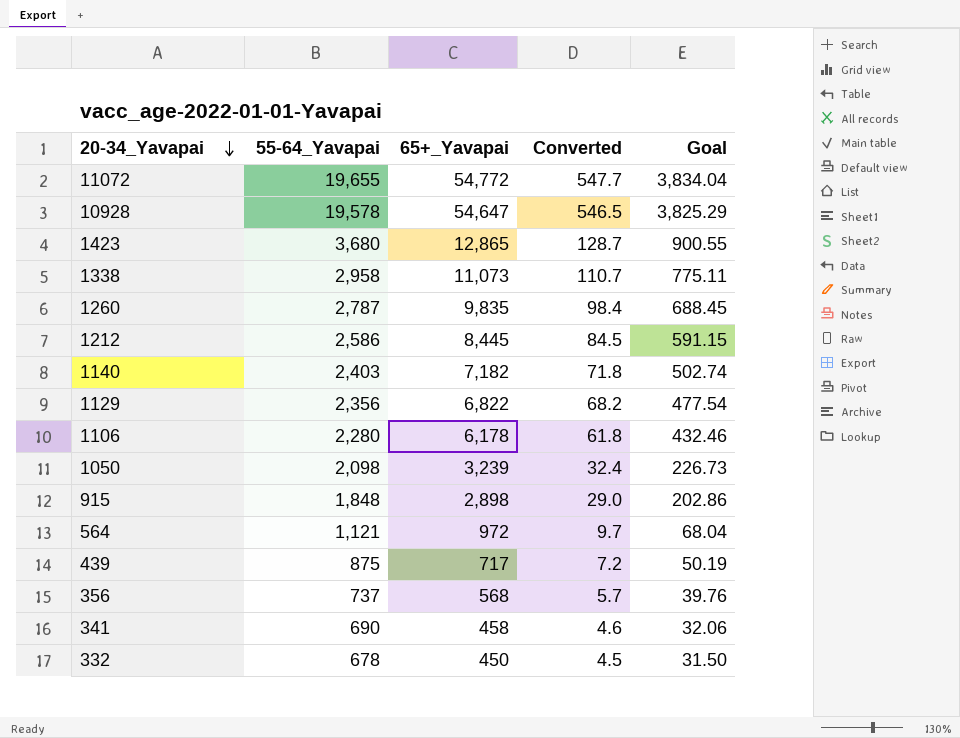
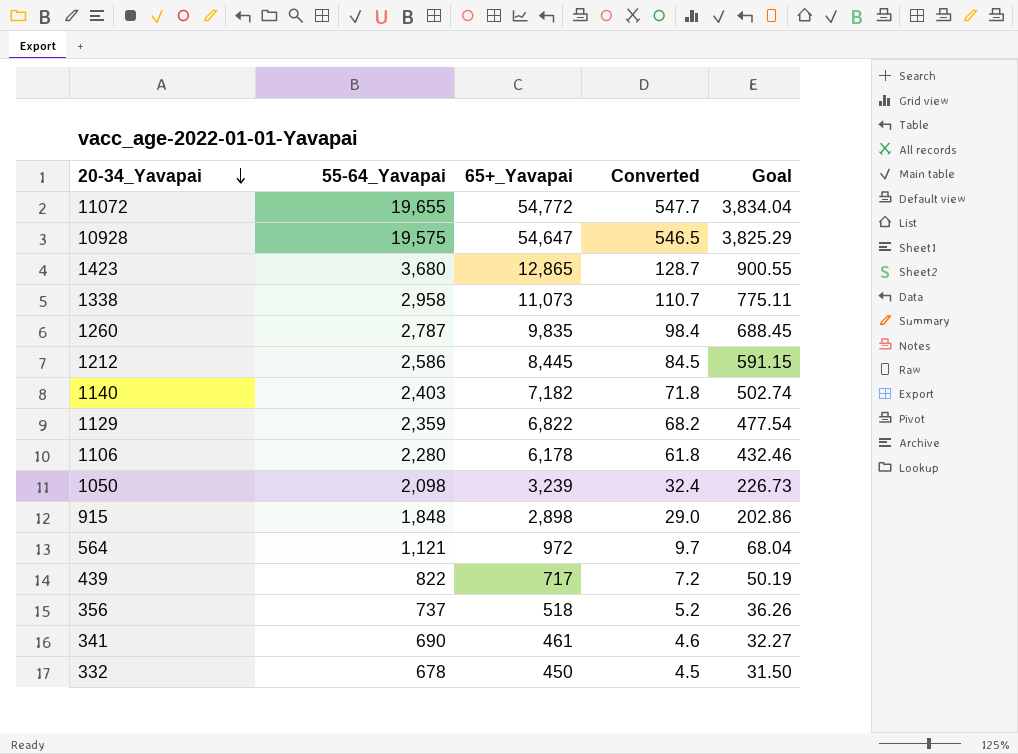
10928 | 55-64_Yavapai: 19,578 -> 19,575
1129 | 55-64_Yavapai: 2,356 -> 2,359
439 | 55-64_Yavapai: 875 -> 822
356 | 65+_Yavapai: 568 -> 518
356 | Converted: 5.7 -> 5.2
356 | Goal: 39.76 -> 36.26
341 | 65+_Yavapai: 458 -> 461
341 | Goal: 32.06 -> 32.27

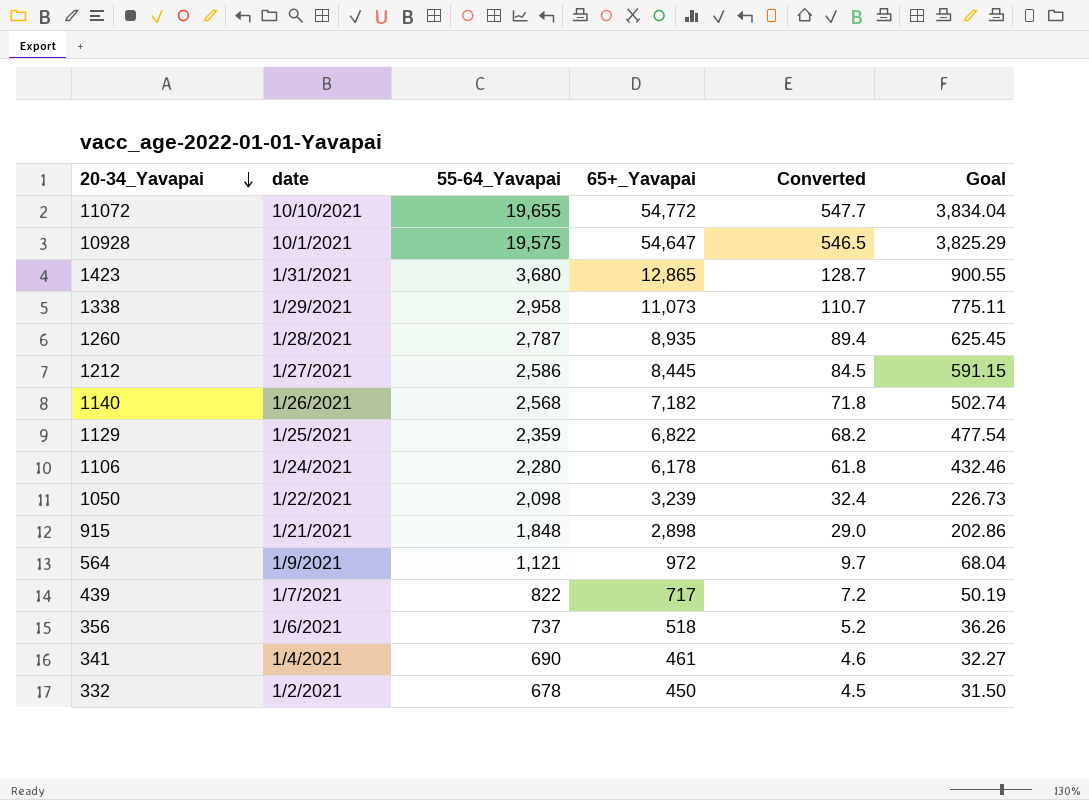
column date | position: none -> 2
1260 | 65+_Yavapai: 9,835 -> 8,935
1260 | Converted: 98.4 -> 89.4
1260 | Goal: 688.45 -> 625.45
1140 | 55-64_Yavapai: 2,403 -> 2,568

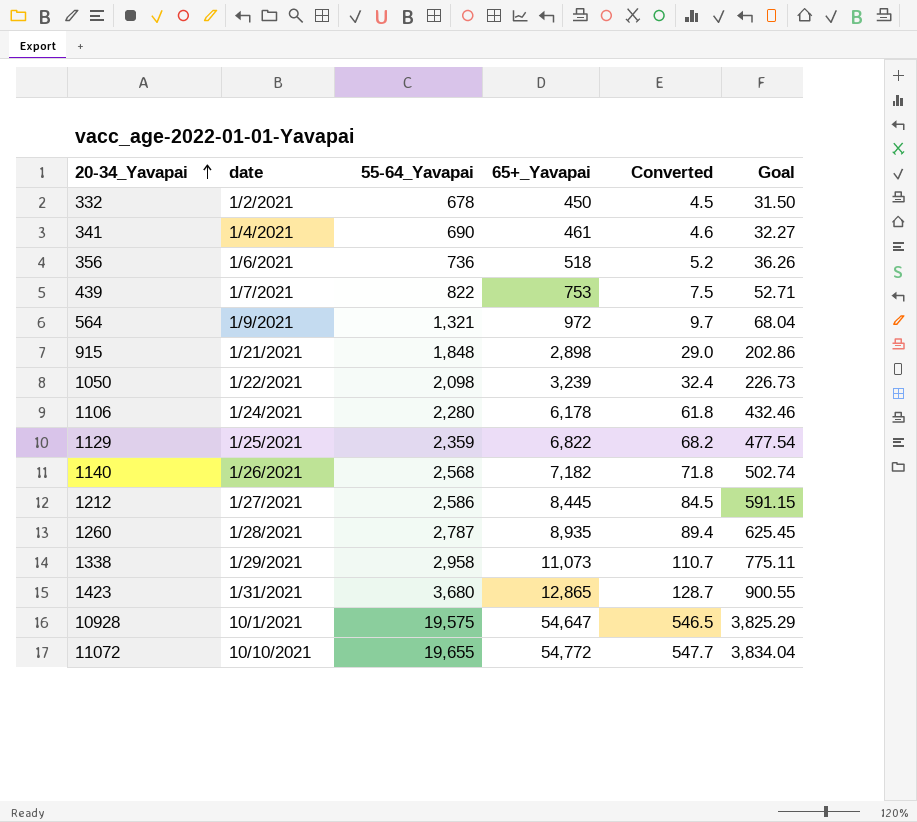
row order: 20-34_Yavapai descending -> 20-34_Yavapai ascending
356 | 55-64_Yavapai: 737 -> 736
439 | 65+_Yavapai: 717 -> 753
439 | Converted: 7.2 -> 7.5
439 | Goal: 50.19 -> 52.71
564 | 55-64_Yavapai: 1,121 -> 1,321

